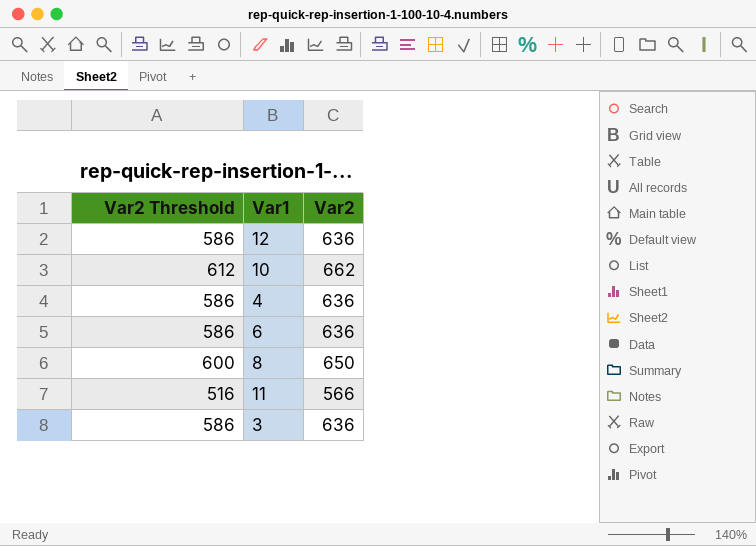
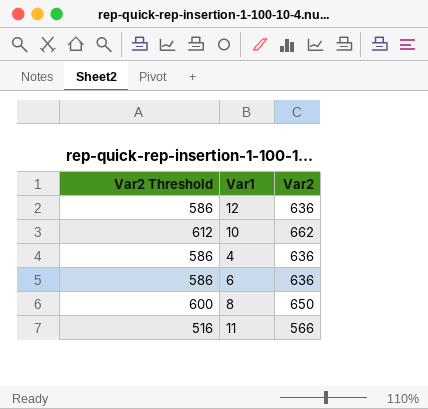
row 3: 586 | 636 -> none

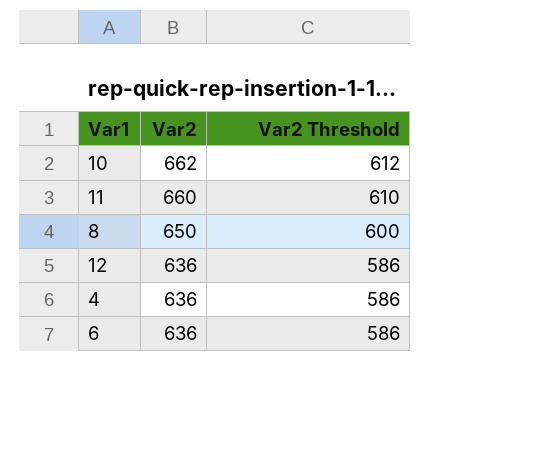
row order: none -> Var2 descending
column Var2 Threshold | position: 1 -> 3
11 | Var2: 566 -> 660
11 | Var2 Threshold: 516 -> 610

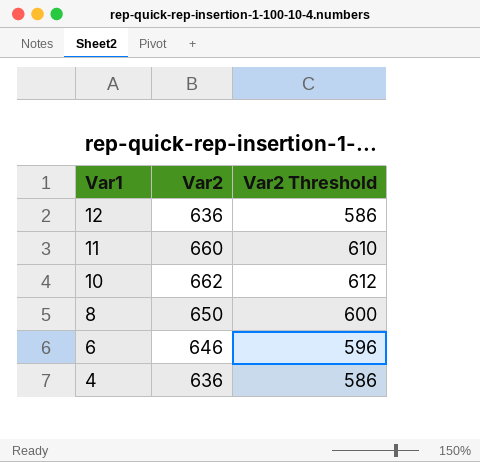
row order: Var2 descending -> Var1 descending
6 | Var2: 636 -> 646
6 | Var2 Threshold: 586 -> 596

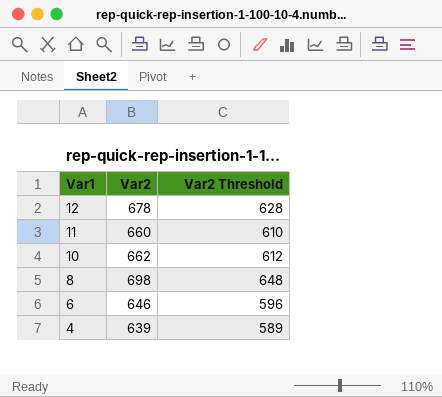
12 | Var2: 636 -> 678
12 | Var2 Threshold: 586 -> 628
8 | Var2: 650 -> 698
8 | Var2 Threshold: 600 -> 648
4 | Var2: 636 -> 639
4 | Var2 Threshold: 586 -> 589

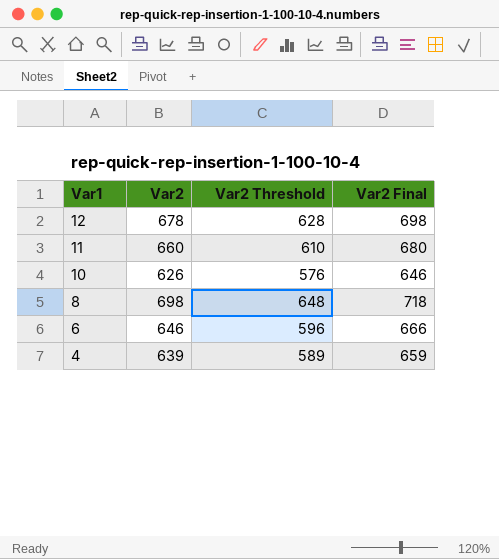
column Var2 Final | formula: none -> [Var2] + 20
10 | Var2: 662 -> 626
10 | Var2 Threshold: 612 -> 576

